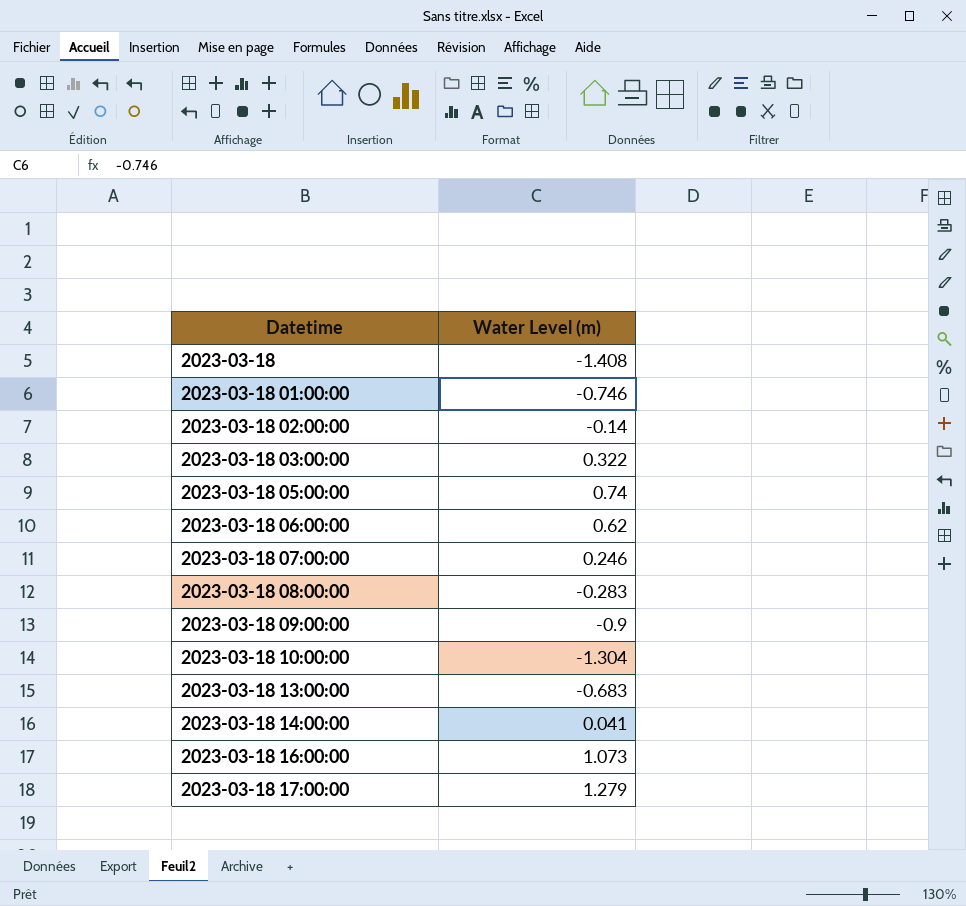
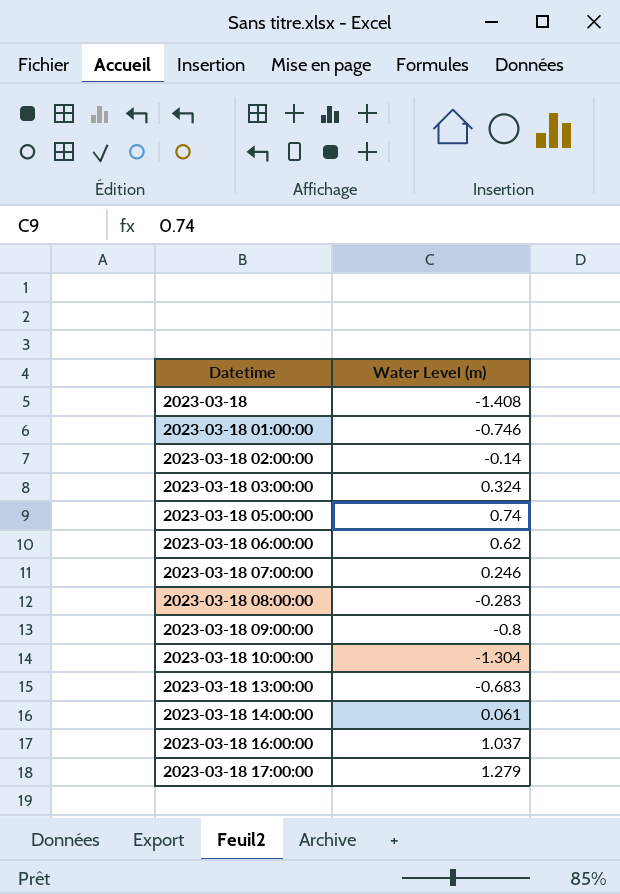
2023-03-18 03:00:00 | Water Level (m): 0.322 -> 0.324
2023-03-18 09:00:00 | Water Level (m): -0.9 -> -0.8
2023-03-18 14:00:00 | Water Level (m): 0.041 -> 0.061
2023-03-18 16:00:00 | Water Level (m): 1.073 -> 1.037

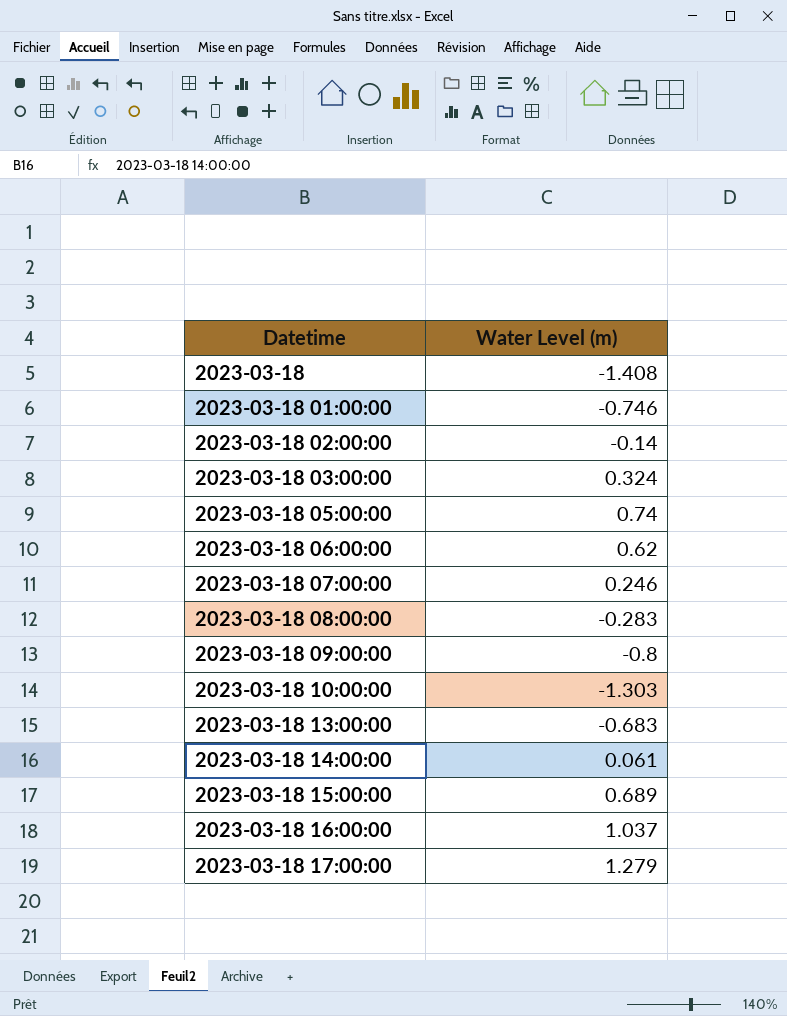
2023-03-18 10:00:00 | Water Level (m): -1.304 -> -1.303
row 2023-03-18 15:00:00: none -> 0.689

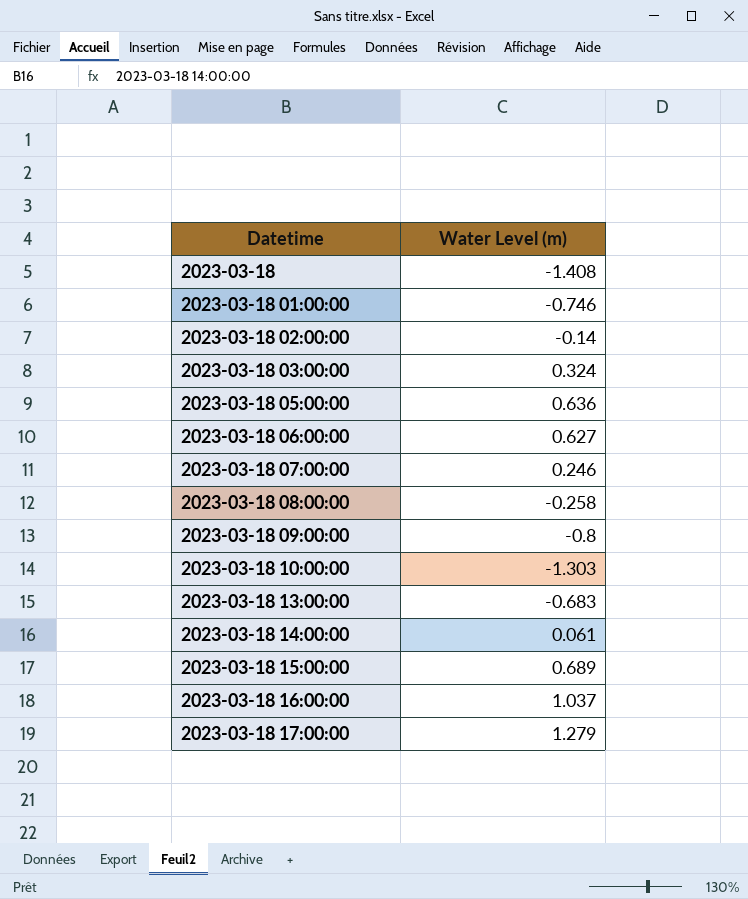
2023-03-18 05:00:00 | Water Level (m): 0.74 -> 0.636
2023-03-18 06:00:00 | Water Level (m): 0.62 -> 0.627
2023-03-18 08:00:00 | Water Level (m): -0.283 -> -0.258

